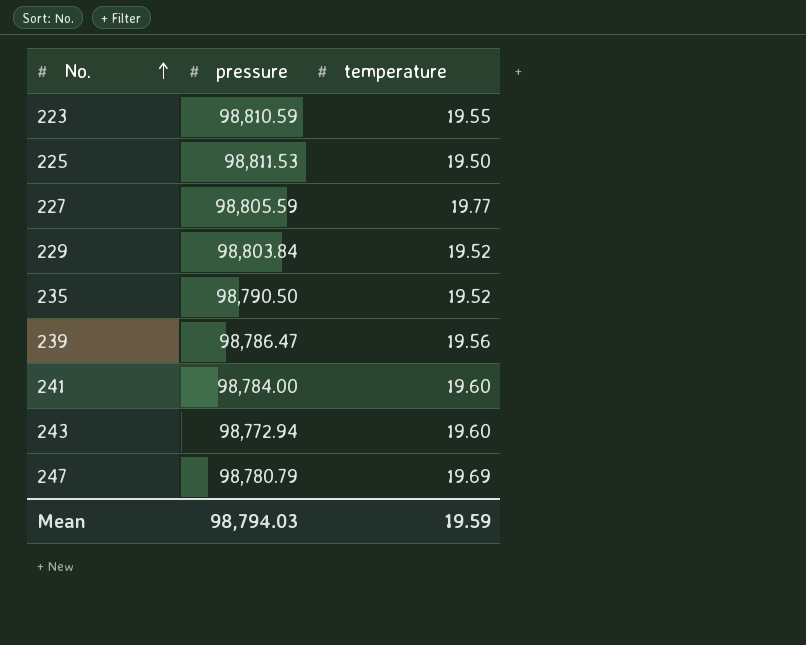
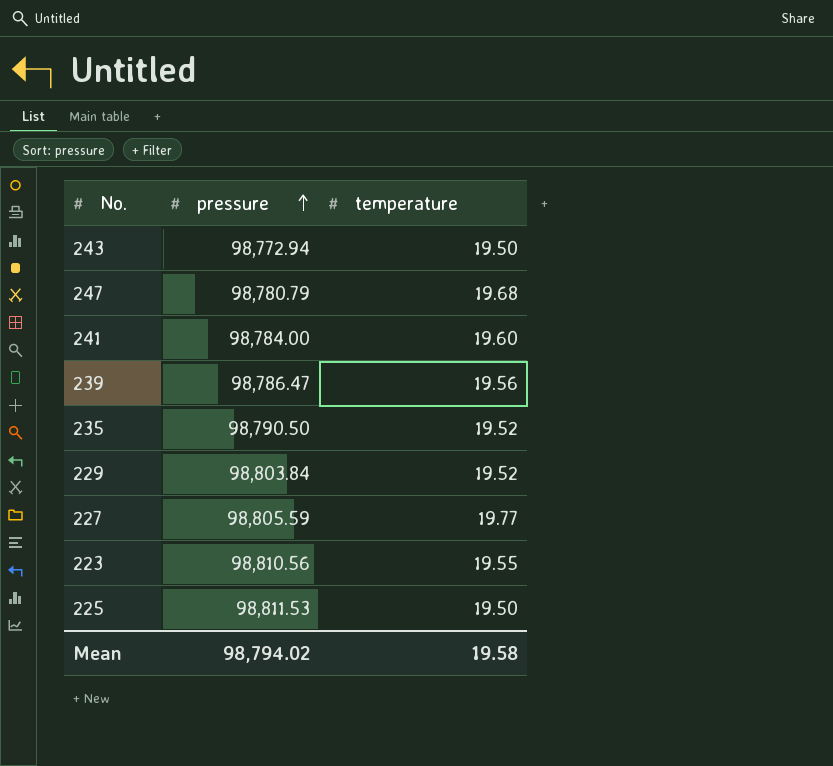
row order: No. ascending -> pressure ascending
243 | temperature: 19.60 -> 19.50
247 | temperature: 19.69 -> 19.68
223 | pressure: 98,810.59 -> 98,810.56
Mean | pressure: 98,794.03 -> 98,794.02
Mean | temperature: 19.59 -> 19.58

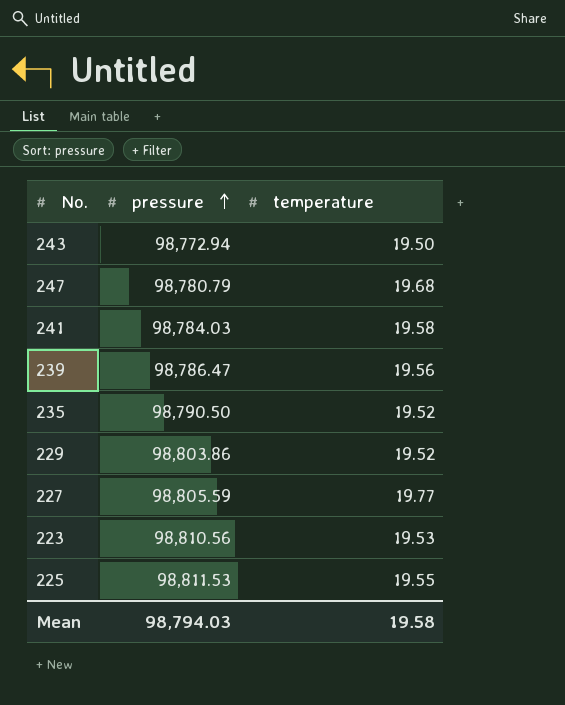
241 | pressure: 98,784.00 -> 98,784.03
241 | temperature: 19.60 -> 19.58
229 | pressure: 98,803.84 -> 98,803.86
223 | temperature: 19.55 -> 19.53
225 | temperature: 19.50 -> 19.55
Mean | pressure: 98,794.02 -> 98,794.03

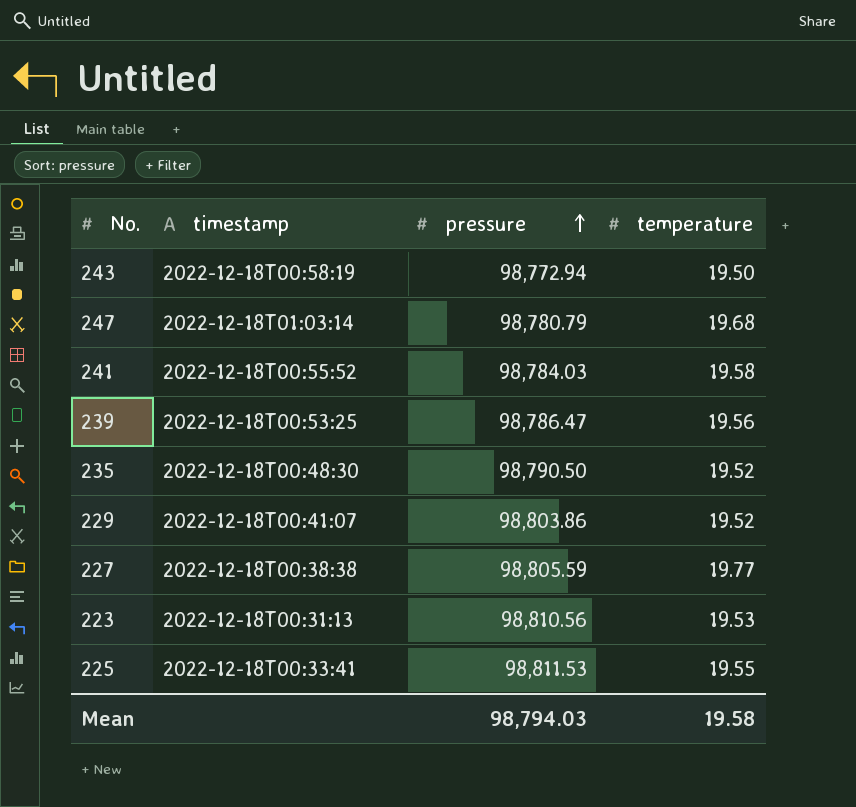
column timestamp | position: none -> 2

